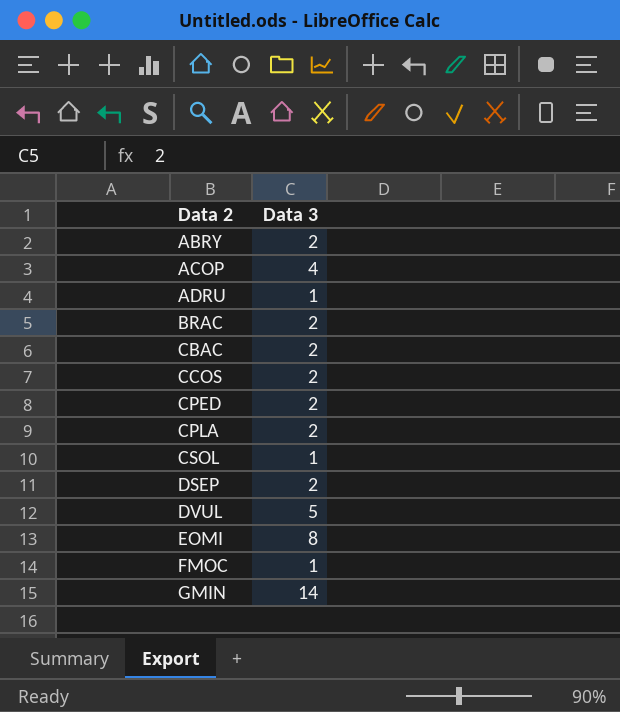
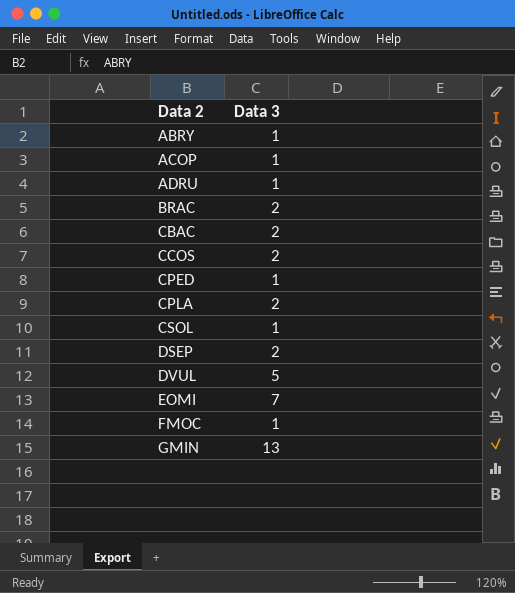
ABRY | Data 3: 2 -> 1
ACOP | Data 3: 4 -> 1
CPED | Data 3: 2 -> 1
EOMI | Data 3: 8 -> 7
GMIN | Data 3: 14 -> 13

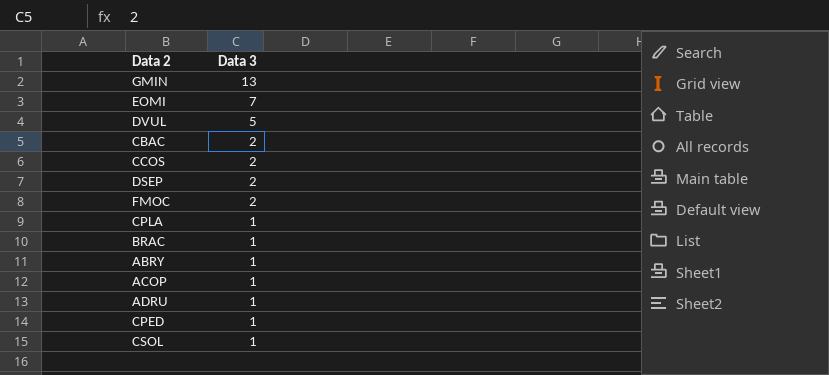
row order: Data 2 ascending -> Data 3 descending
FMOC | Data 3: 1 -> 2
CPLA | Data 3: 2 -> 1
BRAC | Data 3: 2 -> 1

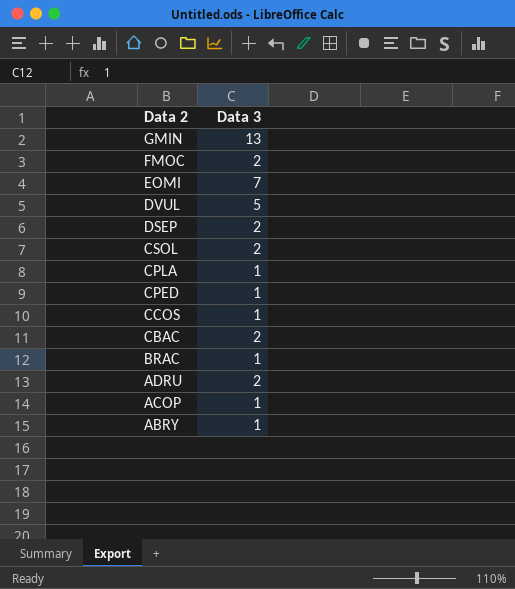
row order: Data 3 descending -> Data 2 descending
CSOL | Data 3: 1 -> 2
CCOS | Data 3: 2 -> 1
ADRU | Data 3: 1 -> 2

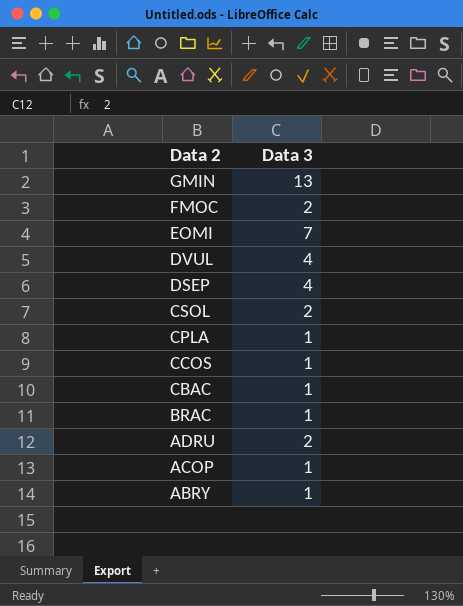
row CPED: 1 -> none
DVUL | Data 3: 5 -> 4
DSEP | Data 3: 2 -> 4
CBAC | Data 3: 2 -> 1

